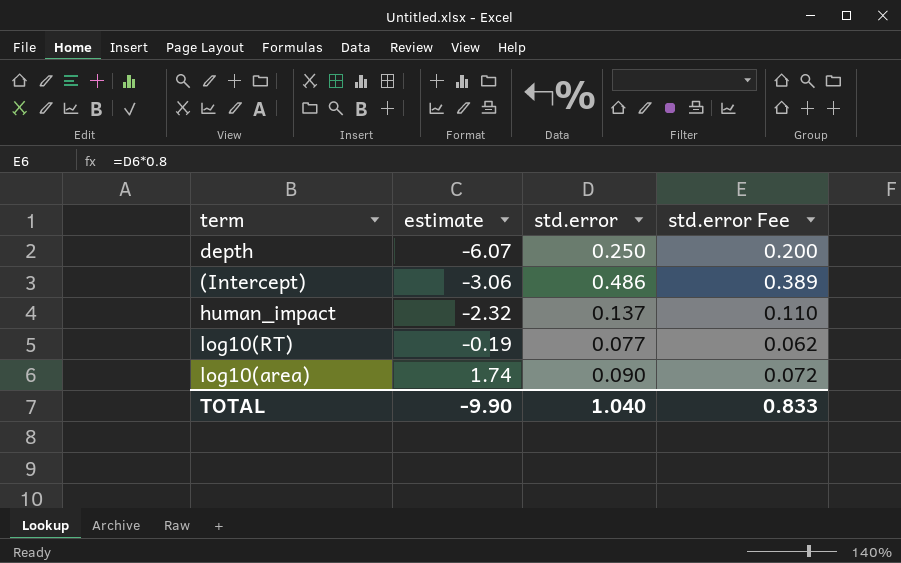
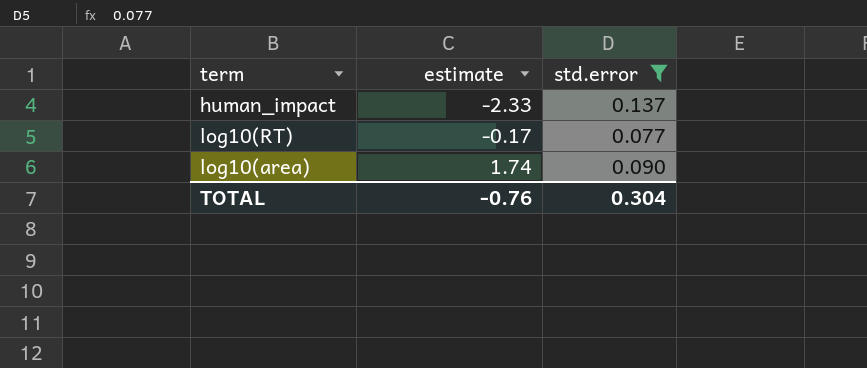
filter: none -> std.error <= 0.137
column std.error Fee | formula: [std.error] * 0.8 -> none
human_impact | estimate: -2.32 -> -2.33
log10(RT) | estimate: -0.19 -> -0.17
TOTAL | estimate: -9.90 -> -0.76
TOTAL | std.error: 1.040 -> 0.304

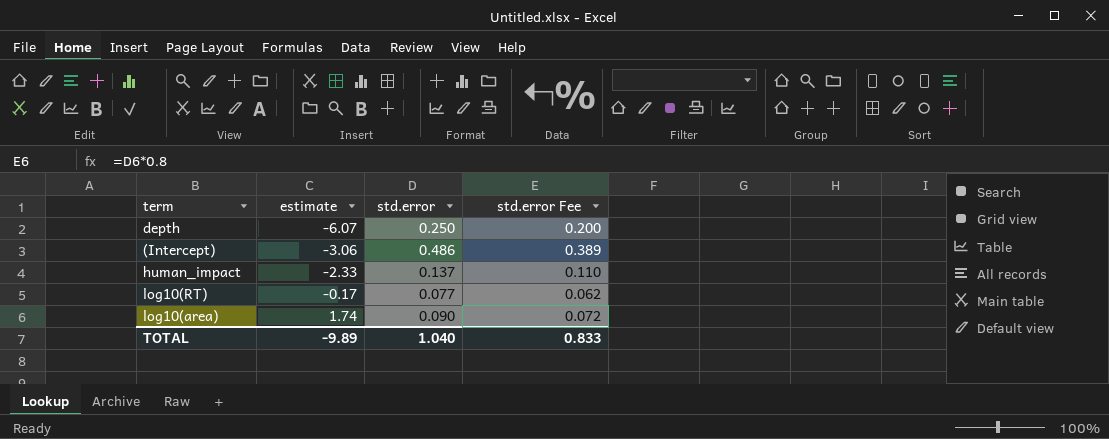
filter: std.error <= 0.137 -> none
column std.error Fee | formula: none -> [std.error] * 0.8
TOTAL | estimate: -0.76 -> -9.89
TOTAL | std.error: 0.304 -> 1.040

